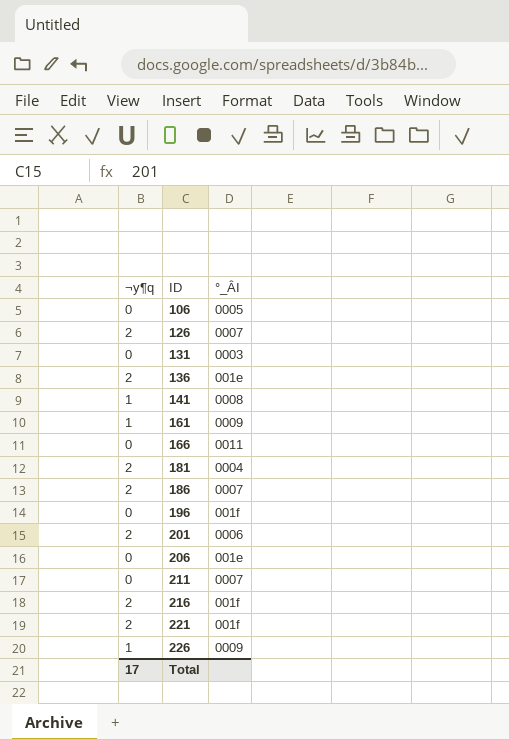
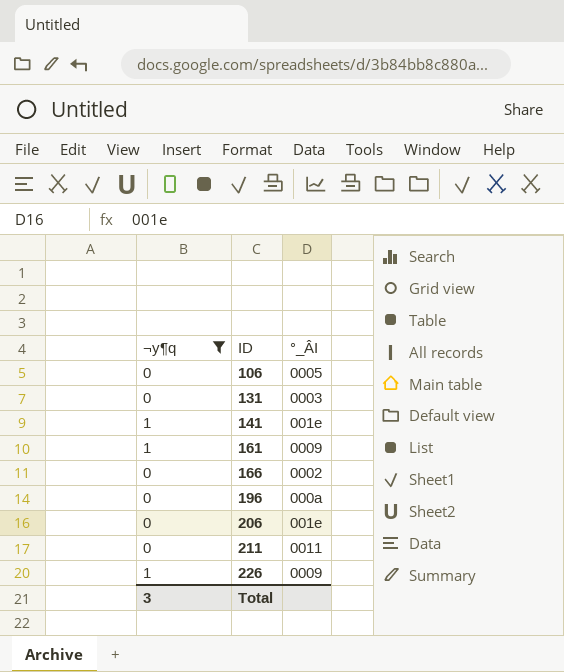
filter: none -> ¬y¶q != 2
141 | °_ÂI: 0008 -> 001e
166 | °_ÂI: 0011 -> 0002
196 | °_ÂI: 001f -> 000a
211 | °_ÂI: 0007 -> 0011
Total | ¬y¶q: 17 -> 3

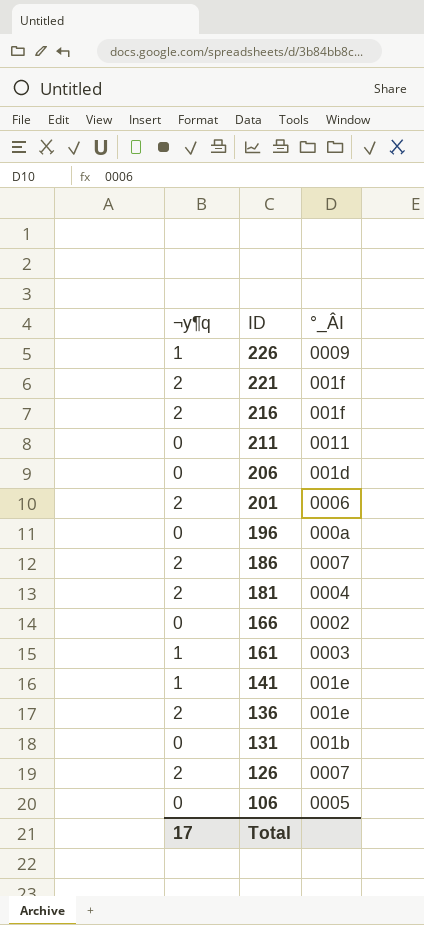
filter: ¬y¶q != 2 -> none
row order: ID ascending -> ID descending
206 | °_ÂI: 001e -> 001d
161 | °_ÂI: 0009 -> 0003
131 | °_ÂI: 0003 -> 001b
Total | ¬y¶q: 3 -> 17

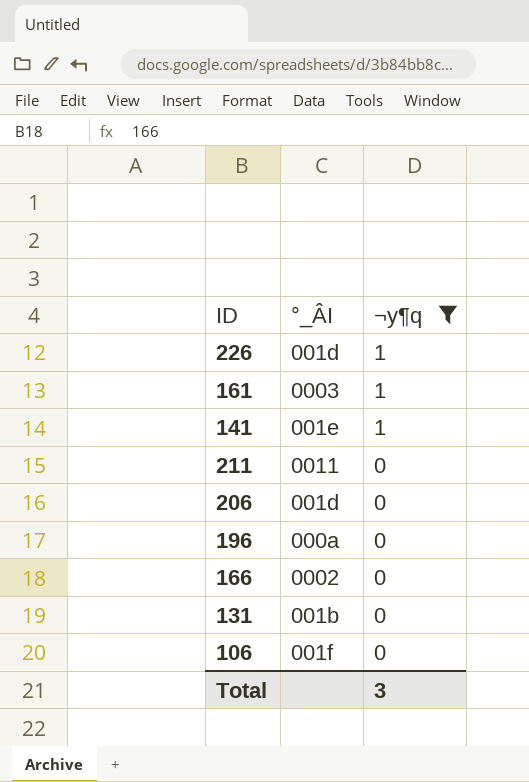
filter: none -> ¬y¶q != 2
row order: ID descending -> ¬y¶q descending
column ¬y¶q | position: 1 -> 3
226 | °_ÂI: 0009 -> 001d
106 | °_ÂI: 0005 -> 001f
Total | ¬y¶q: 17 -> 3

